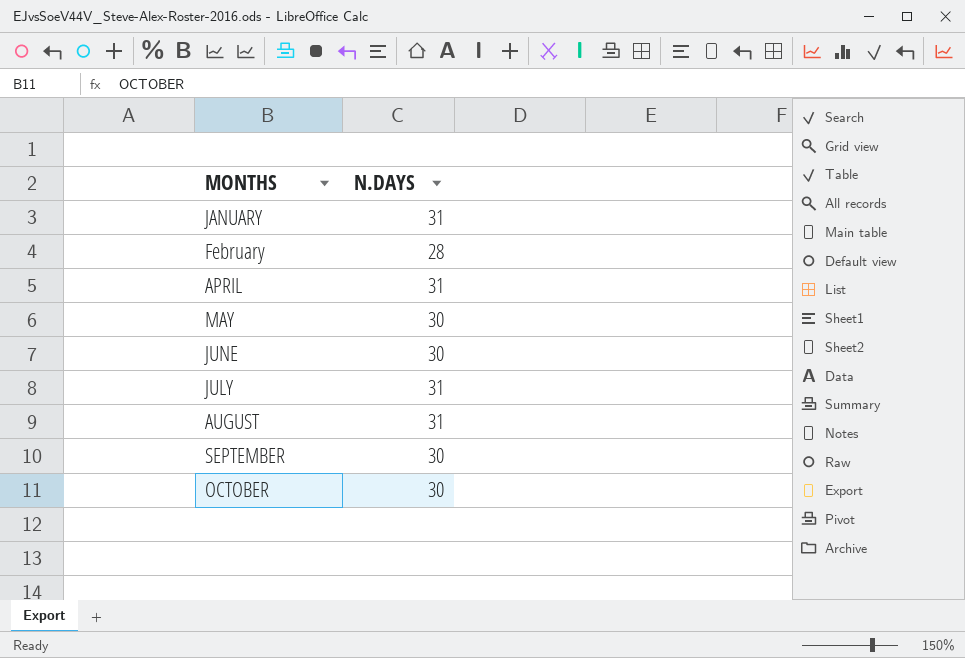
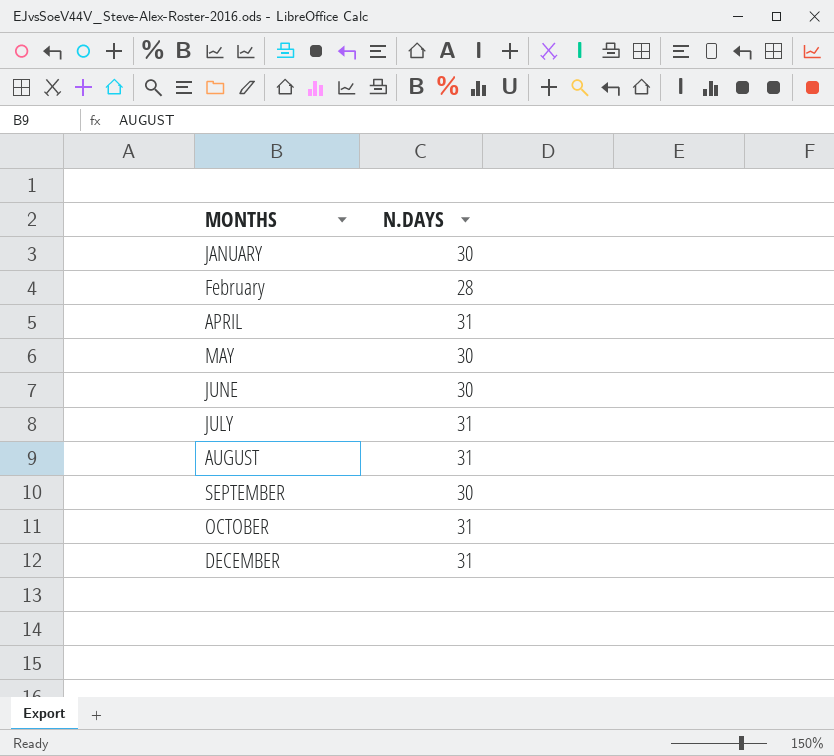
JANUARY | N.DAYS: 31 -> 30
OCTOBER | N.DAYS: 30 -> 31
row DECEMBER: none -> 31

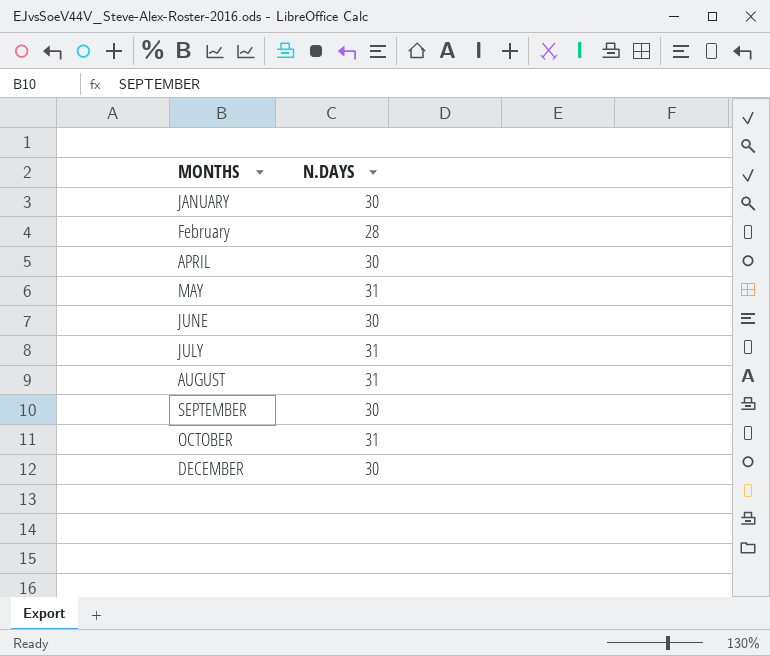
APRIL | N.DAYS: 31 -> 30
MAY | N.DAYS: 30 -> 31
DECEMBER | N.DAYS: 31 -> 30

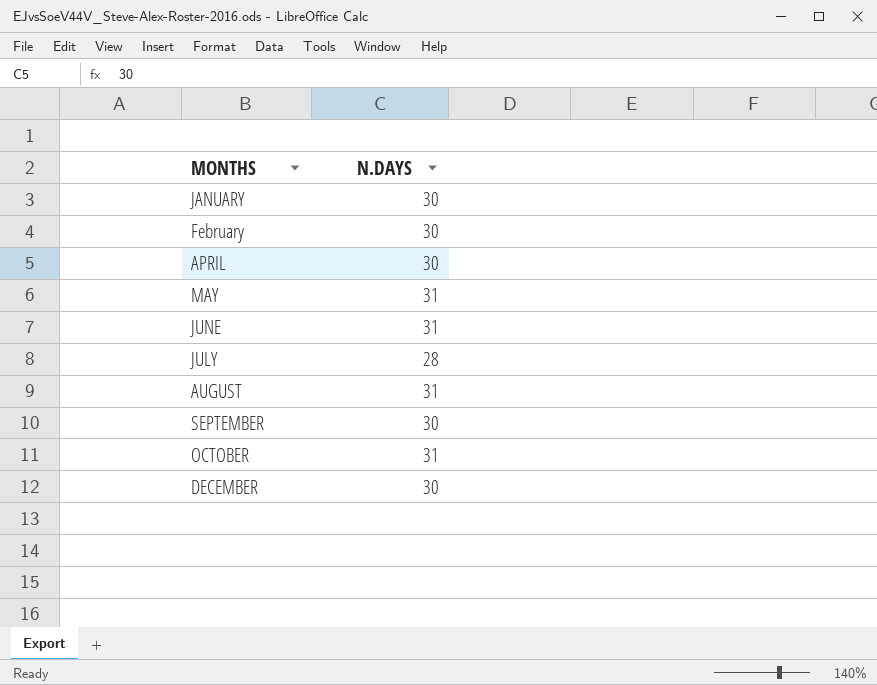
February | N.DAYS: 28 -> 30
JUNE | N.DAYS: 30 -> 31
JULY | N.DAYS: 31 -> 28

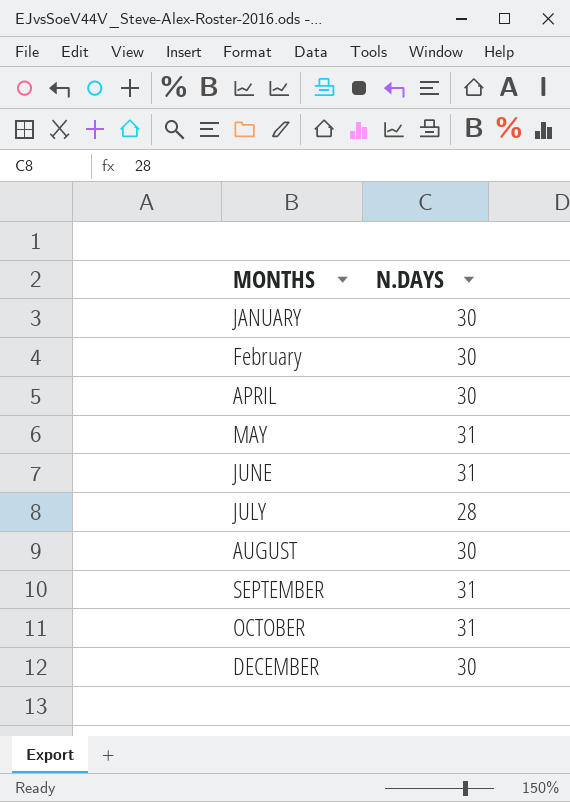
AUGUST | N.DAYS: 31 -> 30
SEPTEMBER | N.DAYS: 30 -> 31

